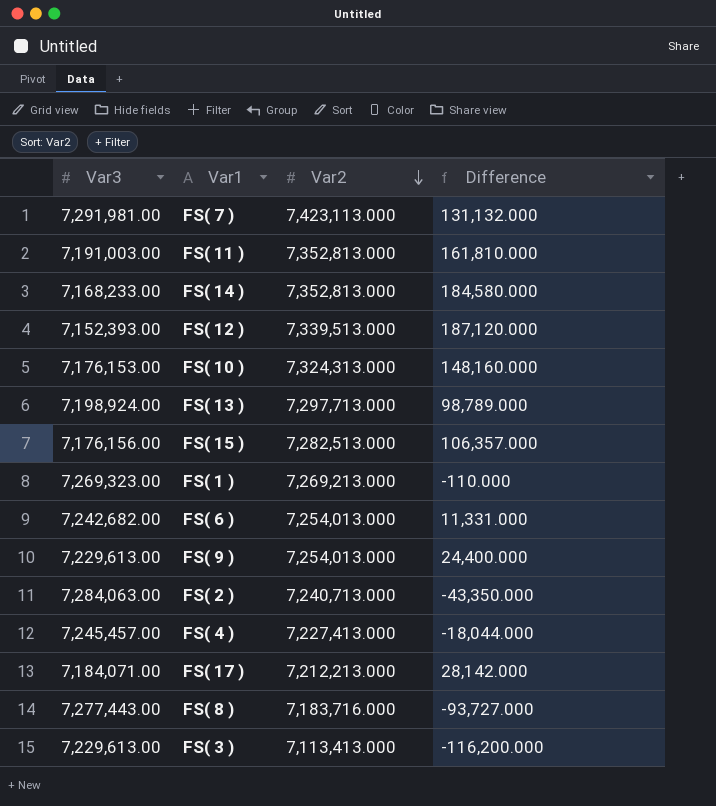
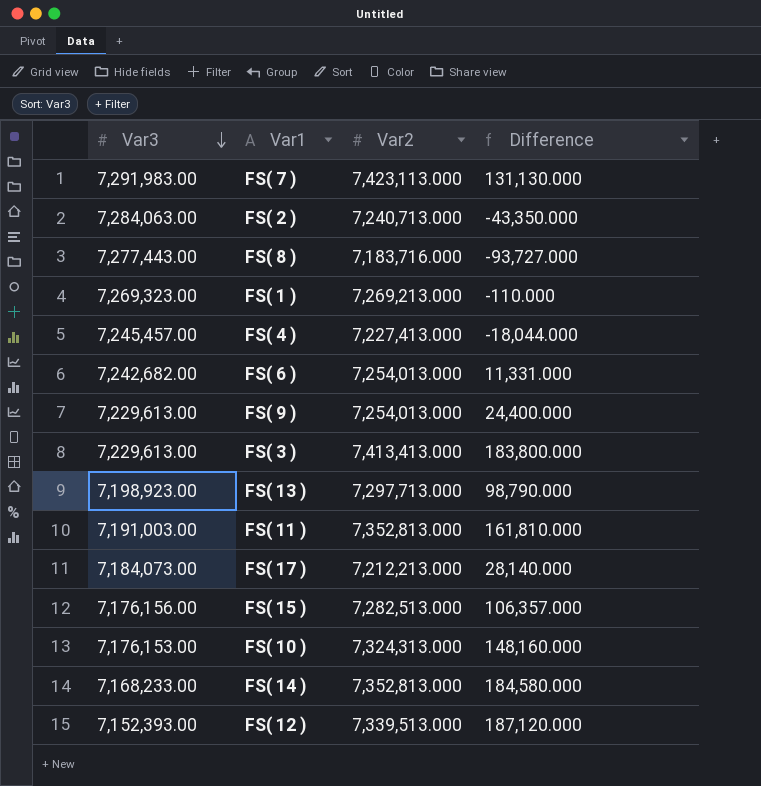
row order: Var2 descending -> Var3 descending
FS( 7 ) | Var3: 7,291,981.00 -> 7,291,983.00
FS( 7 ) | Difference: 131,132.000 -> 131,130.000
FS( 3 ) | Var2: 7,113,413.000 -> 7,413,413.000
FS( 3 ) | Difference: -116,200.000 -> 183,800.000
FS( 13 ) | Var3: 7,198,924.00 -> 7,198,923.00
FS( 13 ) | Difference: 98,789.000 -> 98,790.000
FS( 17 ) | Var3: 7,184,071.00 -> 7,184,073.00
FS( 17 ) | Difference: 28,142.000 -> 28,140.000

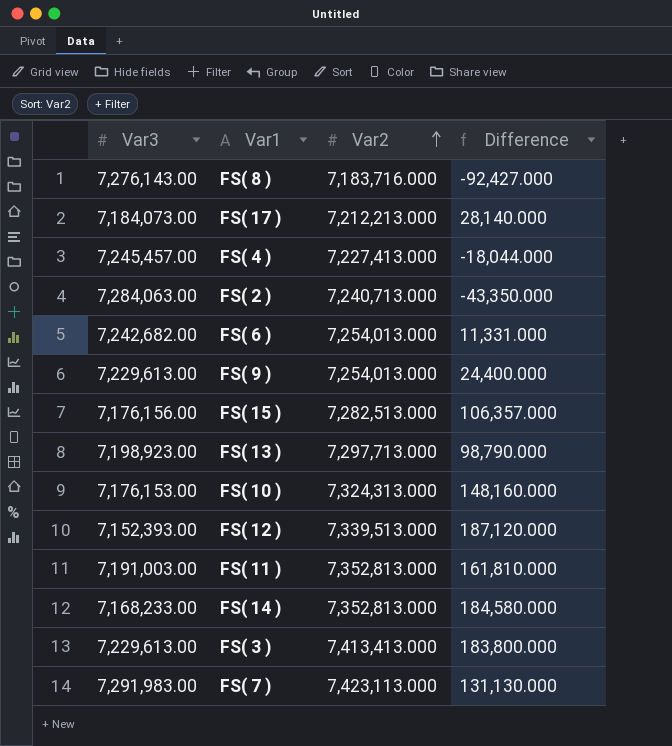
row order: Var3 descending -> Var2 ascending
row FS( 1 ): 7,269,323.00 | 7,269,213.000 | -110.000 -> none
FS( 8 ) | Var3: 7,277,443.00 -> 7,276,143.00
FS( 8 ) | Difference: -93,727.000 -> -92,427.000

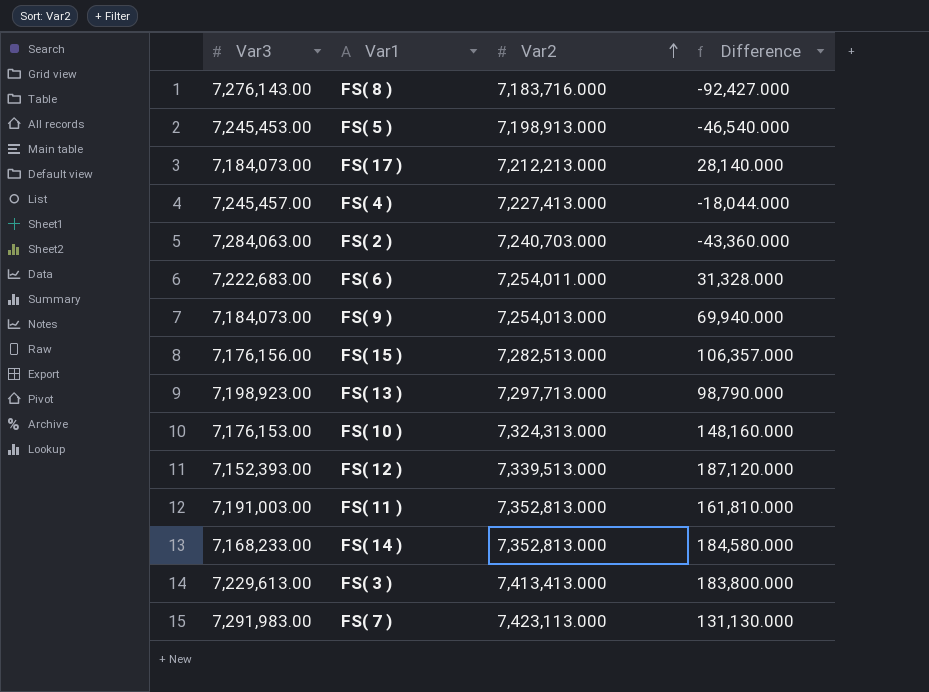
row FS( 5 ): none -> 7,245,453.00 | 7,198,913.000 | -46,540.000
FS( 2 ) | Var2: 7,240,713.000 -> 7,240,703.000
FS( 2 ) | Difference: -43,350.000 -> -43,360.000
FS( 6 ) | Var3: 7,242,682.00 -> 7,222,683.00
FS( 6 ) | Var2: 7,254,013.000 -> 7,254,011.000
FS( 6 ) | Difference: 11,331.000 -> 31,328.000
FS( 9 ) | Var3: 7,229,613.00 -> 7,184,073.00
FS( 9 ) | Difference: 24,400.000 -> 69,940.000

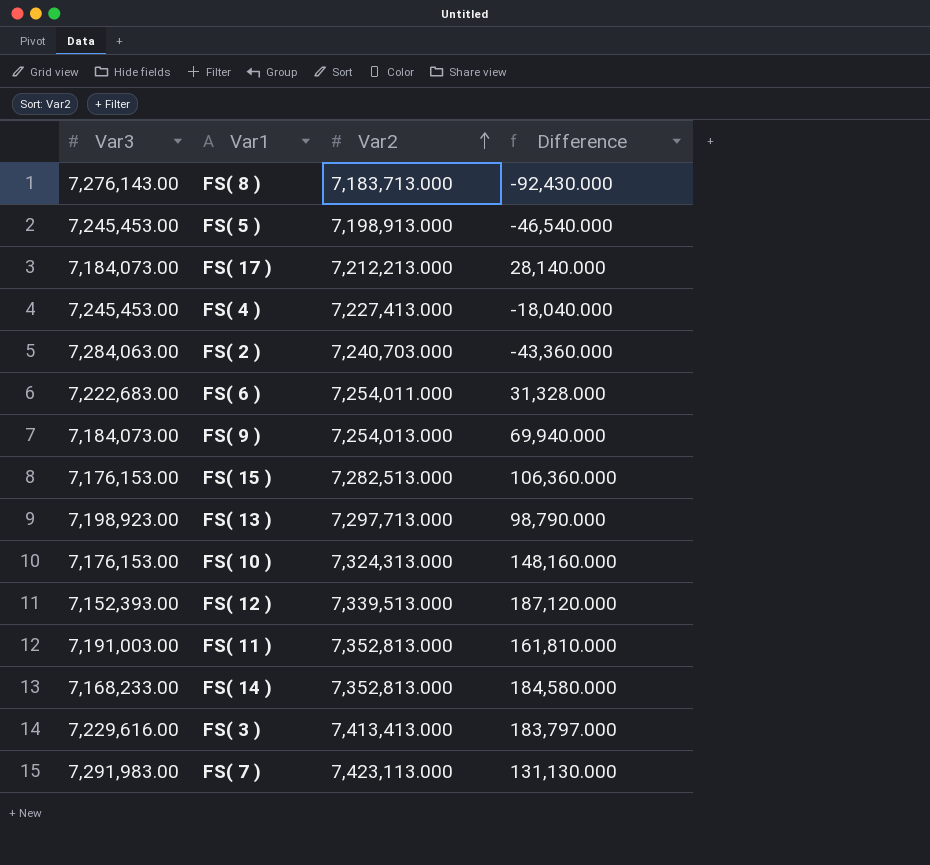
FS( 8 ) | Var2: 7,183,716.000 -> 7,183,713.000
FS( 8 ) | Difference: -92,427.000 -> -92,430.000
FS( 4 ) | Var3: 7,245,457.00 -> 7,245,453.00
FS( 4 ) | Difference: -18,044.000 -> -18,040.000
FS( 15 ) | Var3: 7,176,156.00 -> 7,176,153.00
FS( 15 ) | Difference: 106,357.000 -> 106,360.000
FS( 3 ) | Var3: 7,229,613.00 -> 7,229,616.00
FS( 3 ) | Difference: 183,800.000 -> 183,797.000

